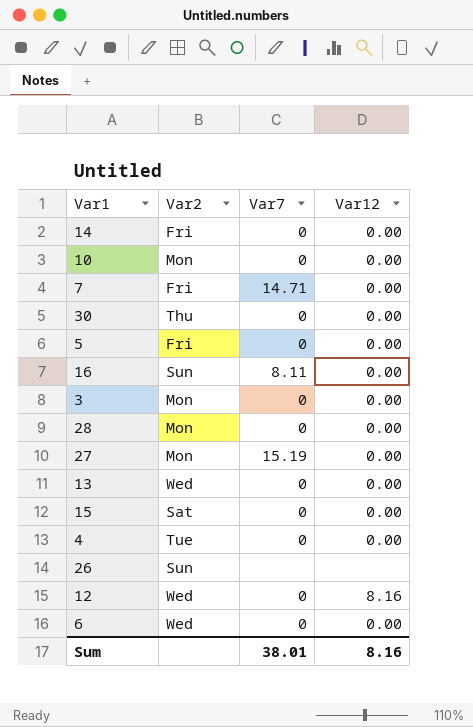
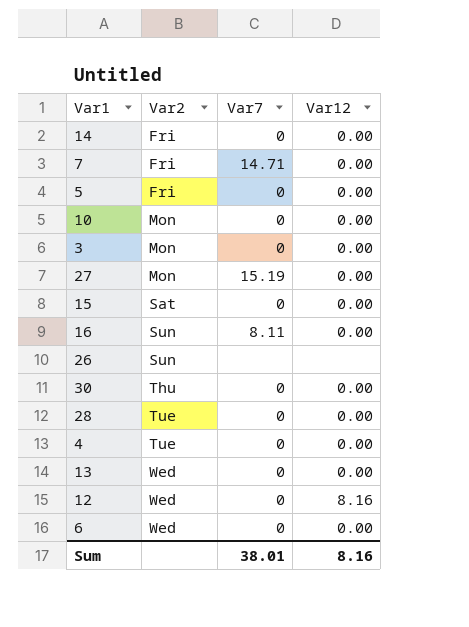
row order: none -> Var2 ascending
28 | Var2: Mon -> Tue

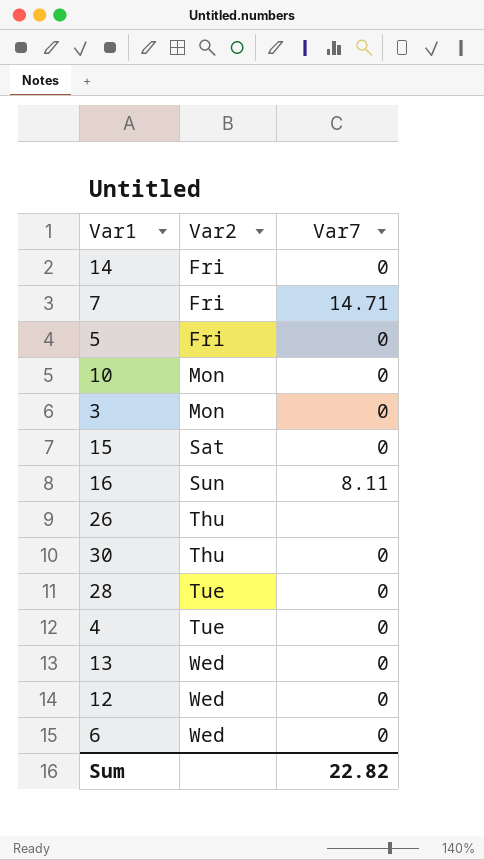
column Var12 | position: 4 -> none
row 27: Mon | 15.19 | 0.00 -> none
26 | Var2: Sun -> Thu
Sum | Var7: 38.01 -> 22.82

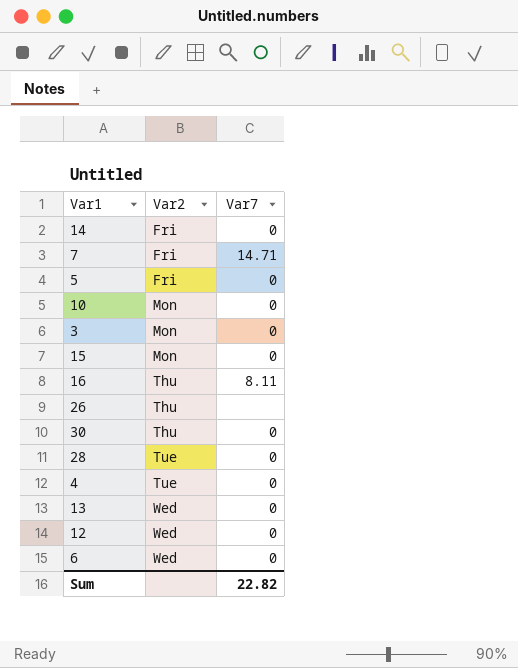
15 | Var2: Sat -> Mon
16 | Var2: Sun -> Thu

